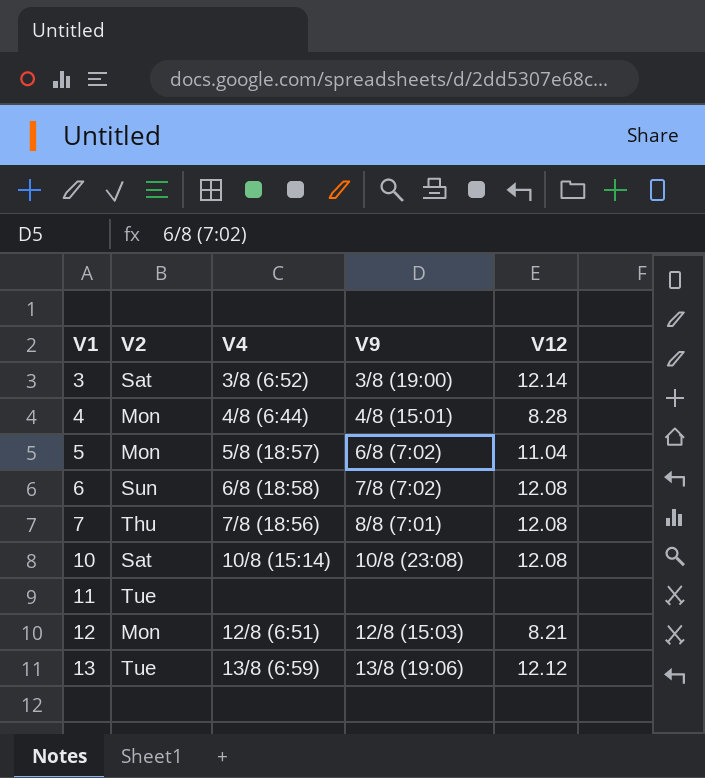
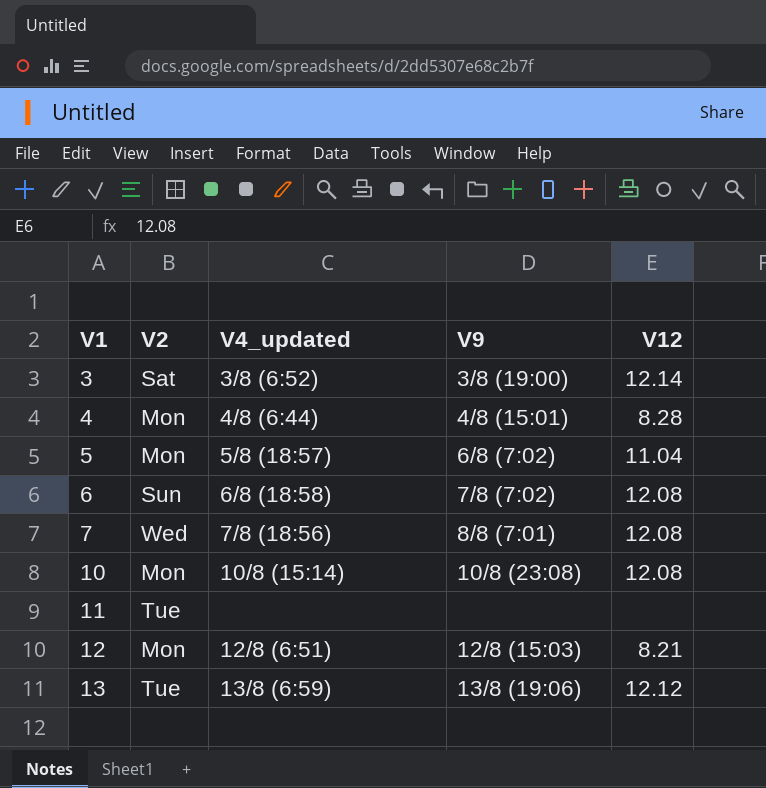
column name: V4 -> V4_updated
7 | V2: Thu -> Wed
10 | V2: Sat -> Mon

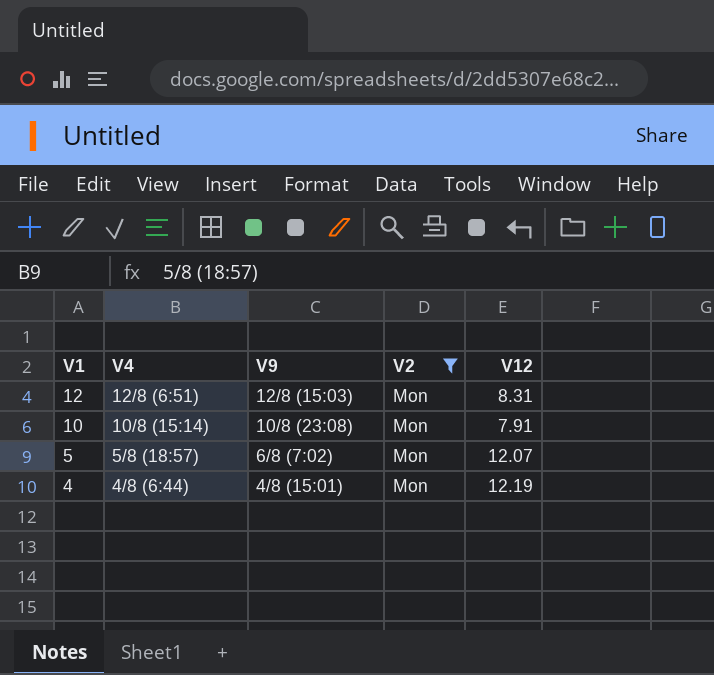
filter: none -> V2 = Mon
row order: V1 ascending -> V1 descending
column name: V4_updated -> V4
column V2 | position: 2 -> 4
12 | V12: 8.21 -> 8.31
10 | V12: 12.08 -> 7.91
5 | V12: 11.04 -> 12.07
4 | V12: 8.28 -> 12.19

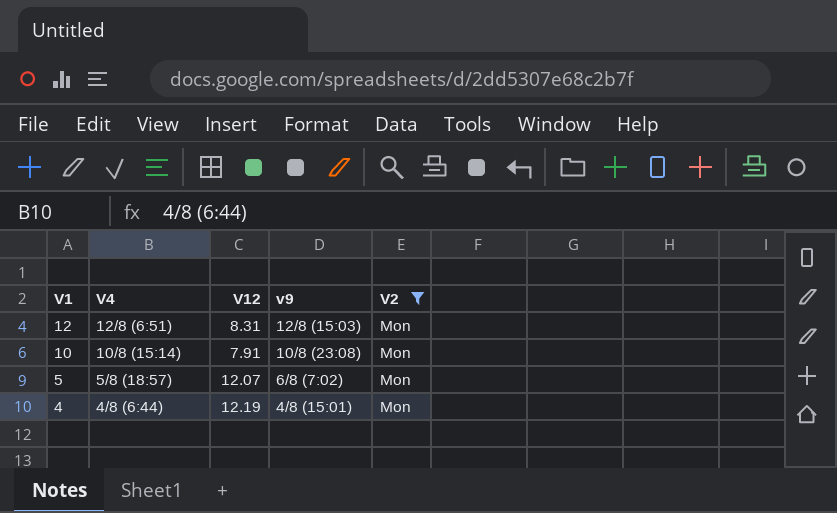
column V12 | position: 5 -> 3
column name: V9 -> v9

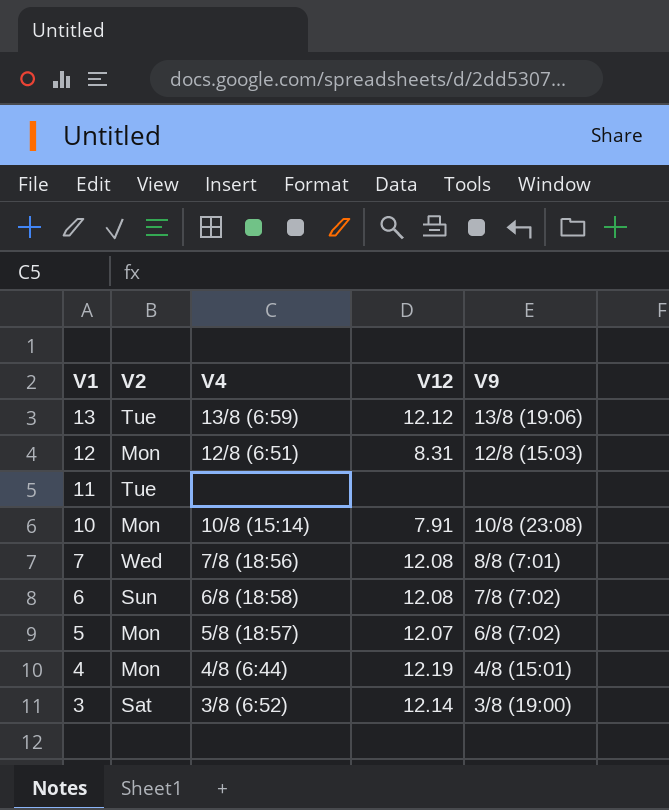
filter: V2 = Mon -> none
column V2 | position: 5 -> 2
column name: v9 -> V9

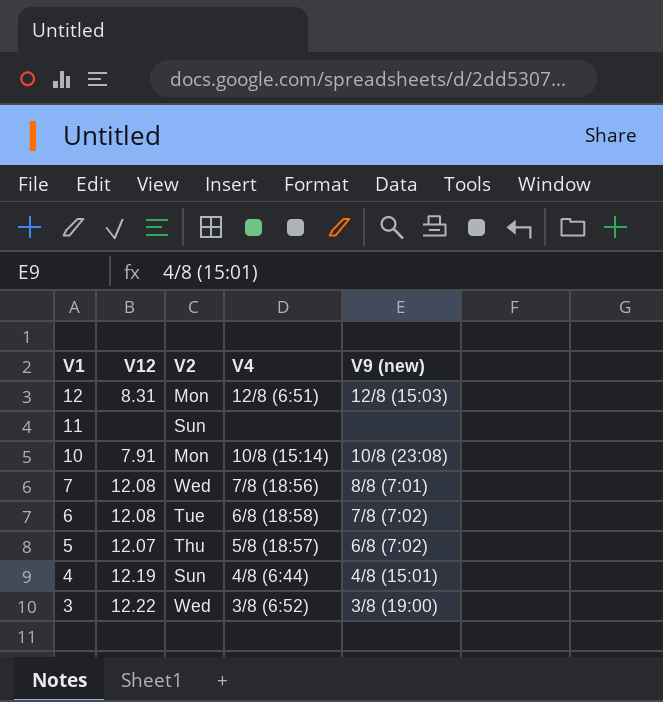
column V12 | position: 4 -> 2
column name: V9 -> V9 (new)
row 13: Tue | 13/8 (6:59) | 12.12 | 13/8 (19:06) -> none
11 | V2: Tue -> Sun
6 | V2: Sun -> Tue
5 | V2: Mon -> Thu
4 | V2: Mon -> Sun
3 | V12: 12.14 -> 12.22
3 | V2: Sat -> Wed

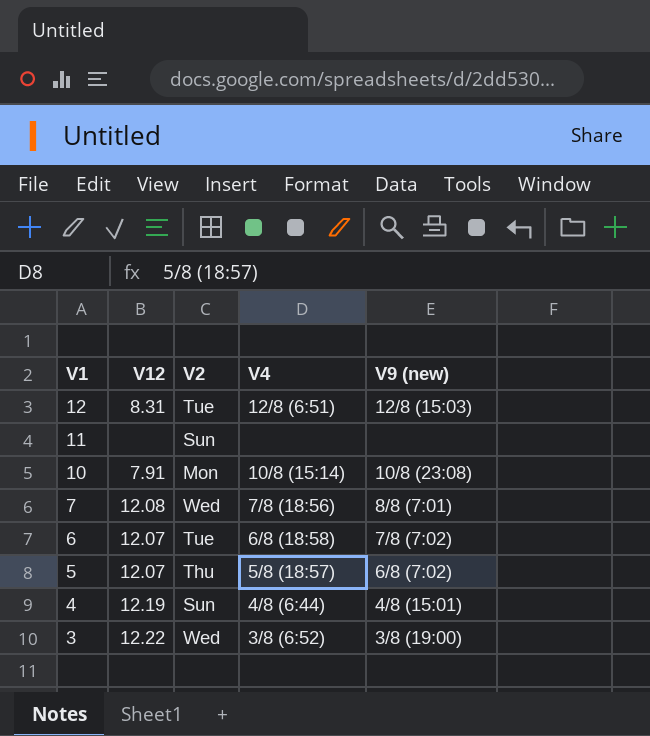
12 | V2: Mon -> Tue
6 | V12: 12.08 -> 12.07

